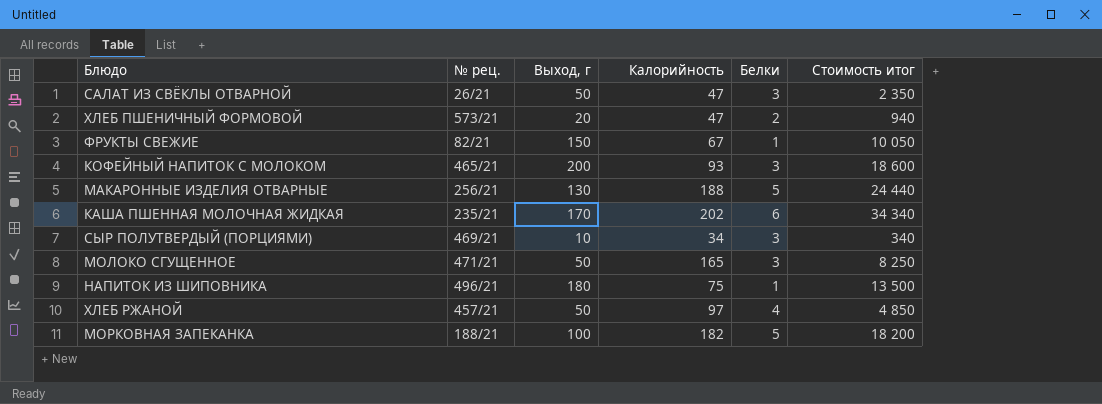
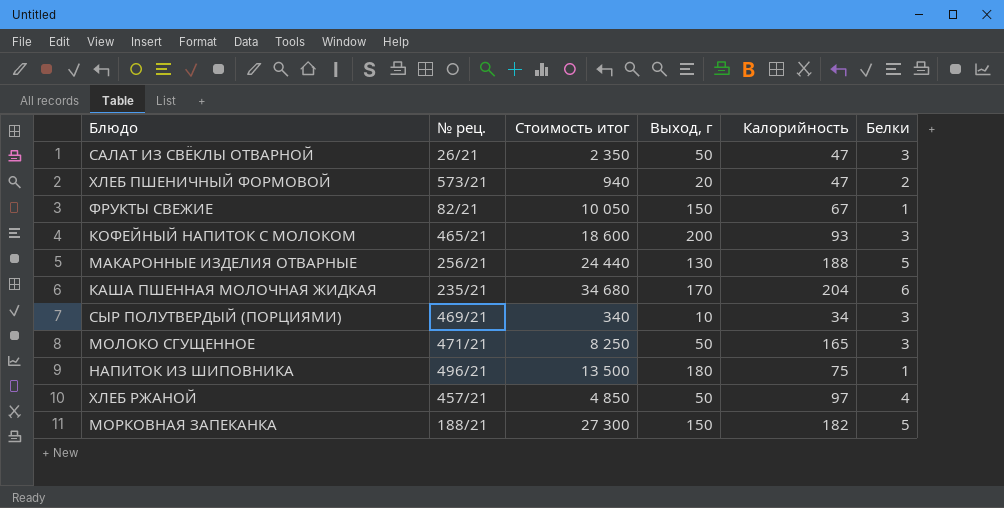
column Стоимость итог | position: 6 -> 3
КАША ПШЕННАЯ МОЛОЧНАЯ ЖИДКАЯ | Стоимость итог: 34 340 -> 34 680
КАША ПШЕННАЯ МОЛОЧНАЯ ЖИДКАЯ | Калорийность: 202 -> 204
МОРКОВНАЯ ЗАПЕКАНКА | Стоимость итог: 18 200 -> 27 300
МОРКОВНАЯ ЗАПЕКАНКА | Выход, г: 100 -> 150

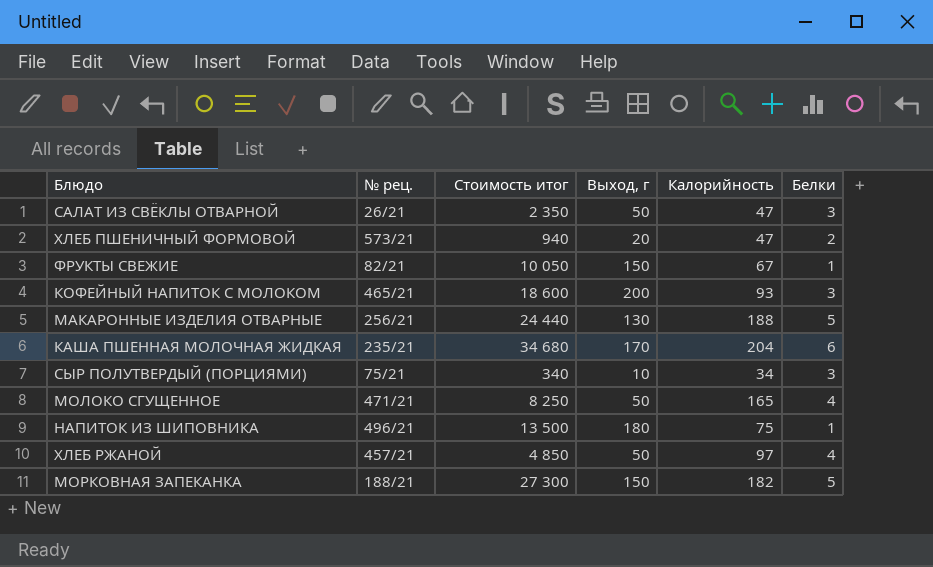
СЫР ПОЛУТВЕРДЫЙ (ПОРЦИЯМИ) | № рец.: 469/21 -> 75/21
МОЛОКО СГУЩЕННОЕ | Белки: 3 -> 4

